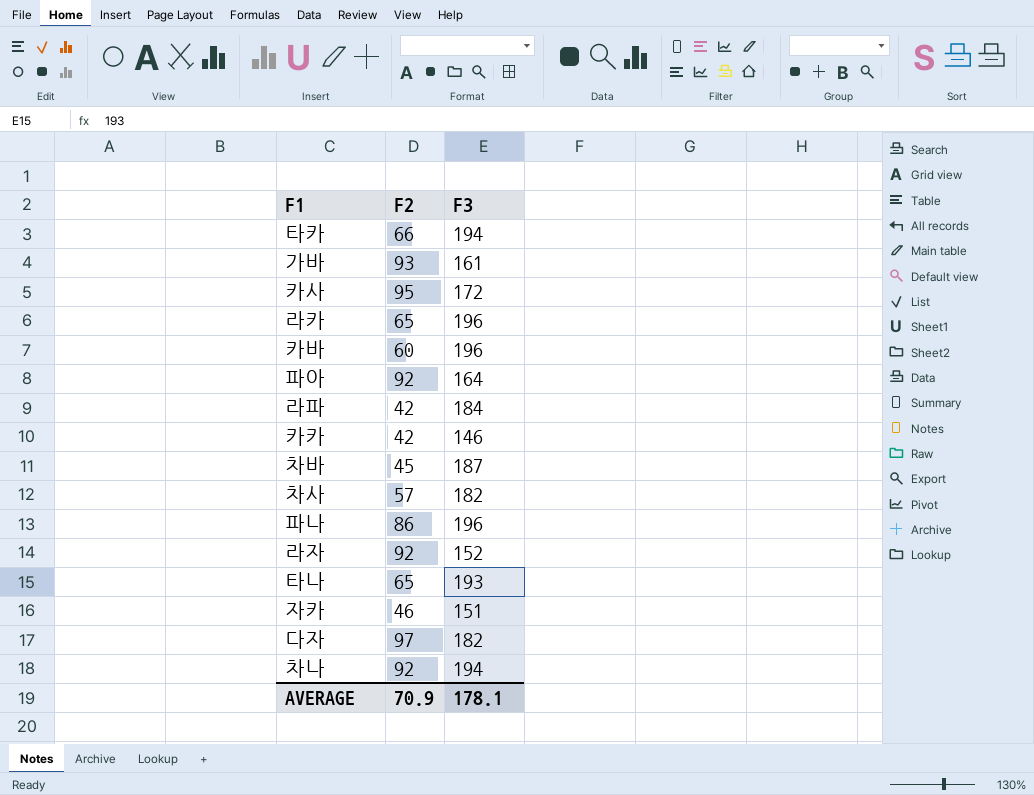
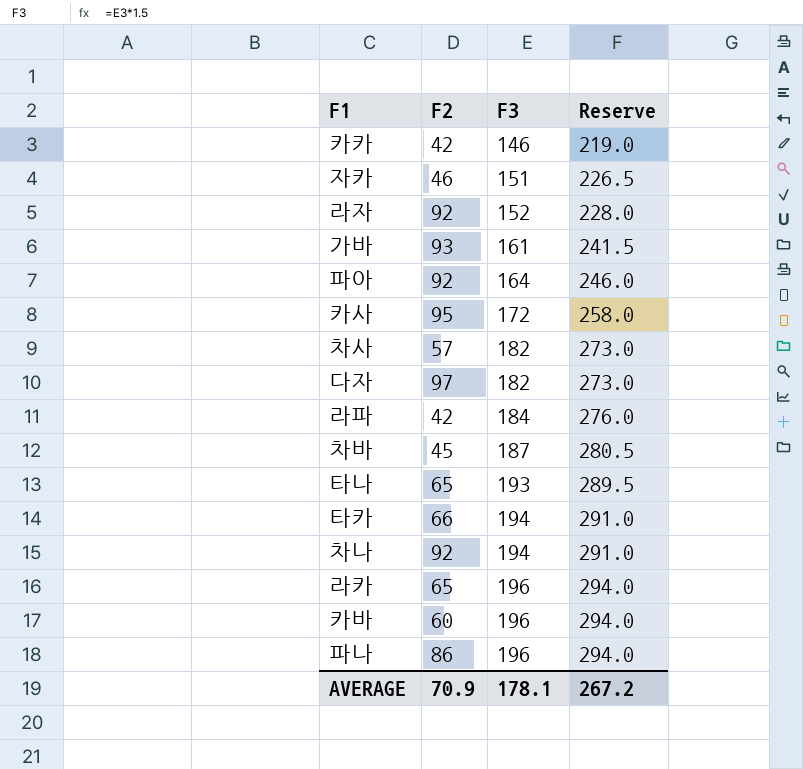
row order: none -> F3 ascending
column Reserve | formula: none -> [F3] * 1.5

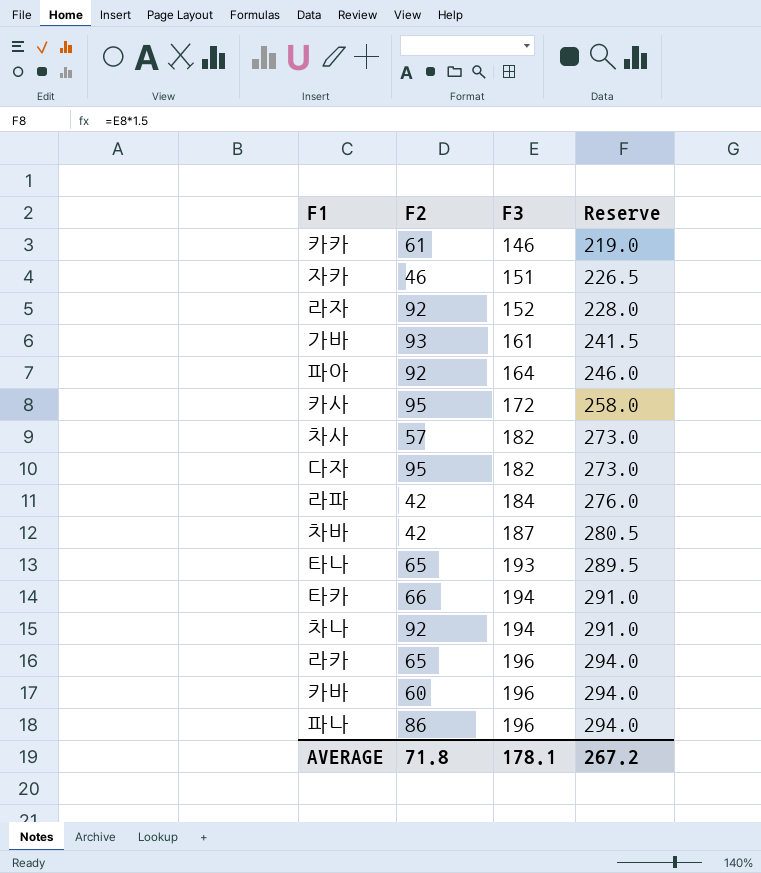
카카 | F2: 42 -> 61
다자 | F2: 97 -> 95
차바 | F2: 45 -> 42
AVERAGE | F2: 70.9 -> 71.8

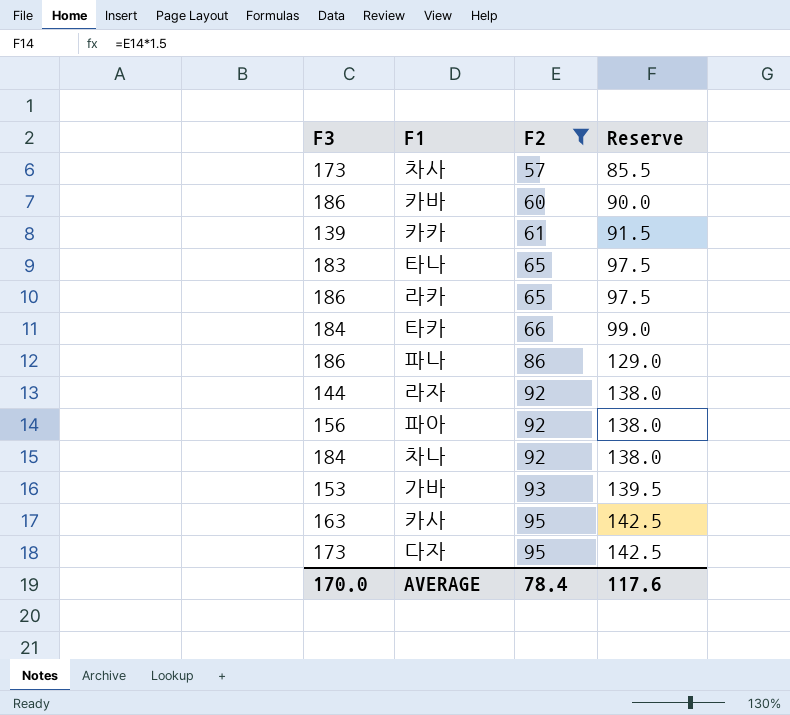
filter: none -> F2 >= 57
row order: F3 ascending -> F2 ascending
column F3 | position: 3 -> 1
column Reserve | formula: [F3] * 1.5 -> [F2] * 1.5
차사 | F3: 182 -> 173
카바 | F3: 196 -> 186
카카 | F3: 146 -> 139
타나 | F3: 193 -> 183
라카 | F3: 196 -> 186
타카 | F3: 194 -> 184
파나 | F3: 196 -> 186
라자 | F3: 152 -> 144
파아 | F3: 164 -> 156
차나 | F3: 194 -> 184
가바 | F3: 161 -> 153
카사 | F3: 172 -> 163
다자 | F3: 182 -> 173
AVERAGE | F3: 178.1 -> 170.0
AVERAGE | F2: 71.8 -> 78.4
AVERAGE | Reserve: 267.2 -> 117.6

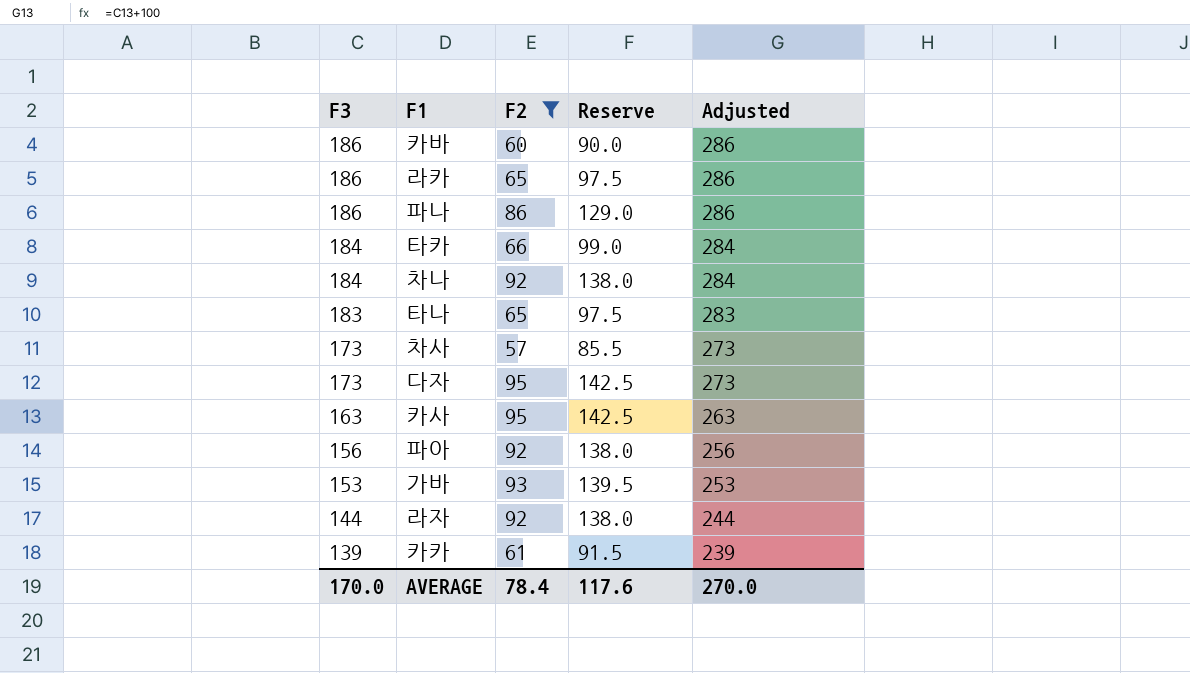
row order: F2 ascending -> F3 descending
column Adjusted | formula: none -> [F3] + 100

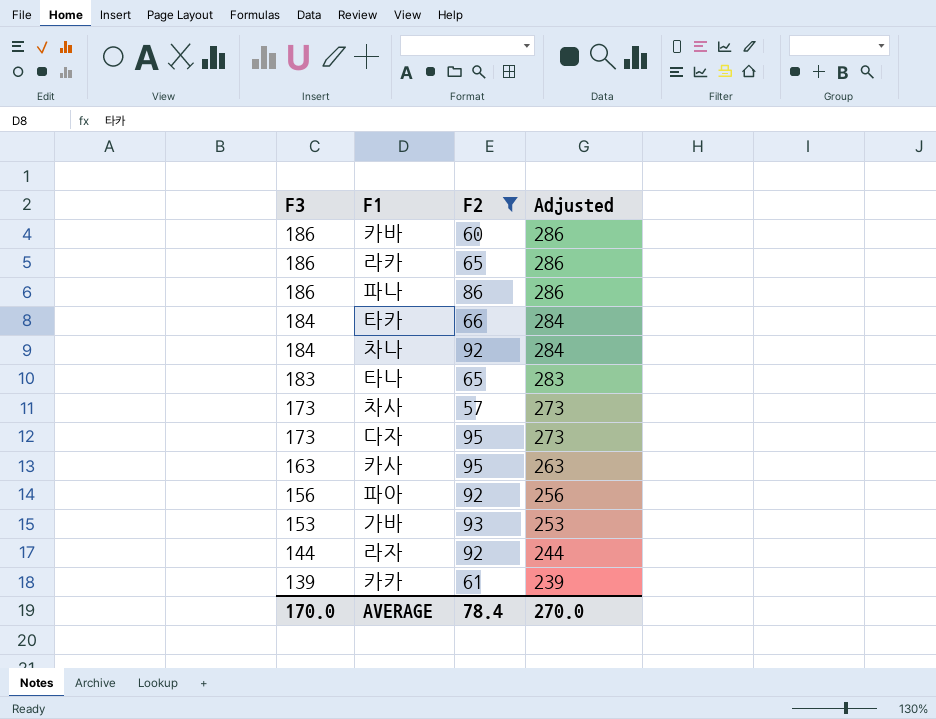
column Reserve | formula: [F2] * 1.5 -> none

